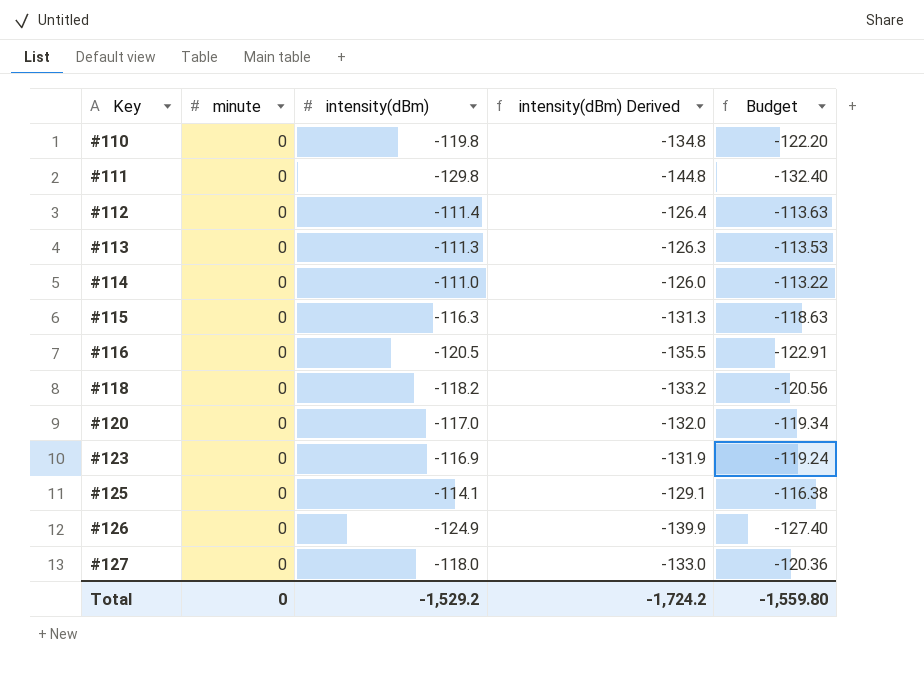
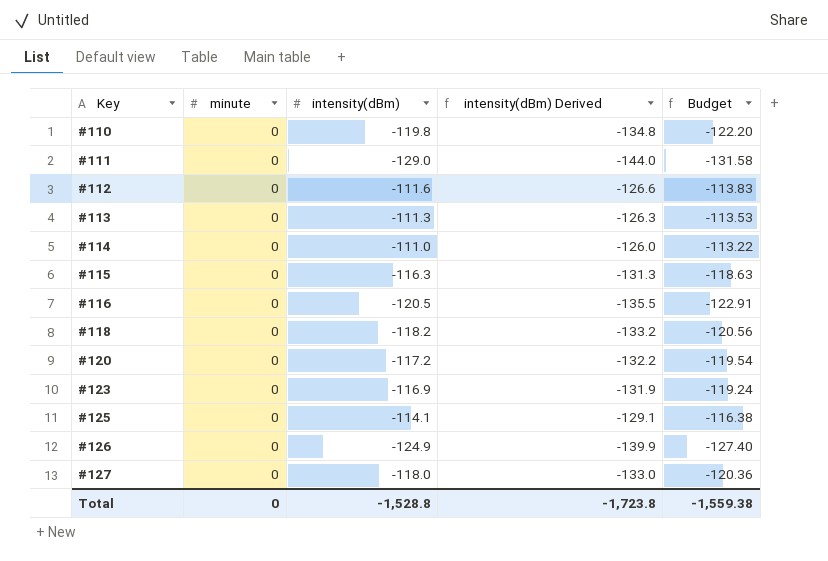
#111 | intensity(dBm): -129.8 -> -129.0
#111 | intensity(dBm) Derived: -144.8 -> -144.0
#111 | Budget: -132.40 -> -131.58
#112 | intensity(dBm): -111.4 -> -111.6
#112 | intensity(dBm) Derived: -126.4 -> -126.6
#112 | Budget: -113.63 -> -113.83
#120 | intensity(dBm): -117.0 -> -117.2
#120 | intensity(dBm) Derived: -132.0 -> -132.2
#120 | Budget: -119.34 -> -119.54
Total | intensity(dBm): -1,529.2 -> -1,528.8
Total | intensity(dBm) Derived: -1,724.2 -> -1,723.8
Total | Budget: -1,559.80 -> -1,559.38

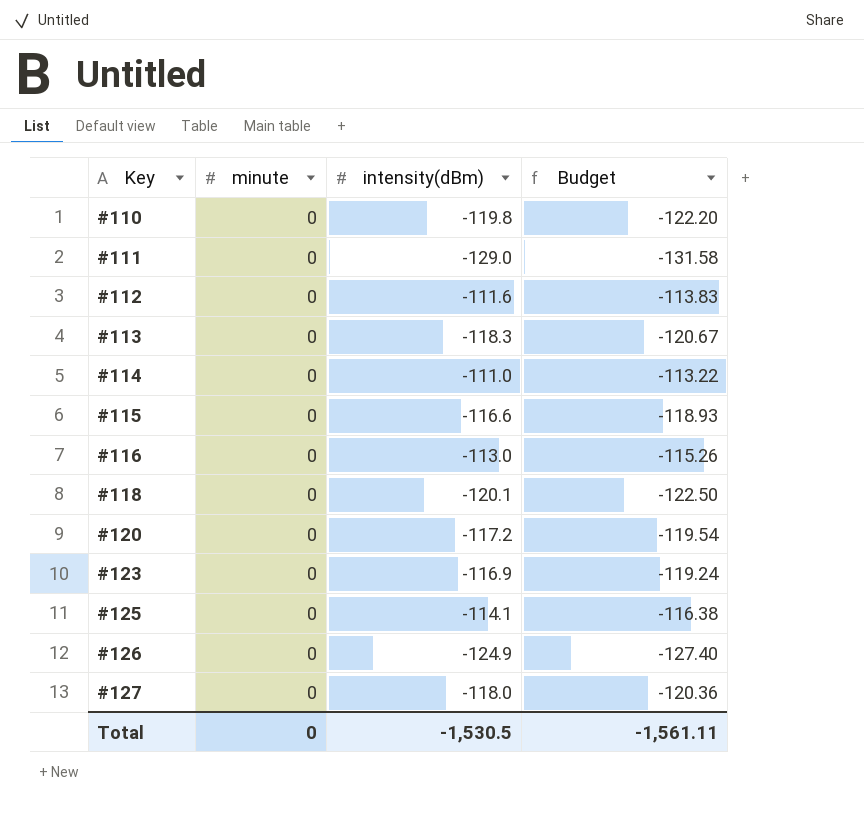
column intensity(dBm) Derived | formula: [intensity(dBm)] - 15 -> none
#113 | intensity(dBm): -111.3 -> -118.3
#113 | Budget: -113.53 -> -120.67
#115 | intensity(dBm): -116.3 -> -116.6
#115 | Budget: -118.63 -> -118.93
#116 | intensity(dBm): -120.5 -> -113.0
#116 | Budget: -122.91 -> -115.26
#118 | intensity(dBm): -118.2 -> -120.1
#118 | Budget: -120.56 -> -122.50
Total | intensity(dBm): -1,528.8 -> -1,530.5
Total | Budget: -1,559.38 -> -1,561.11

